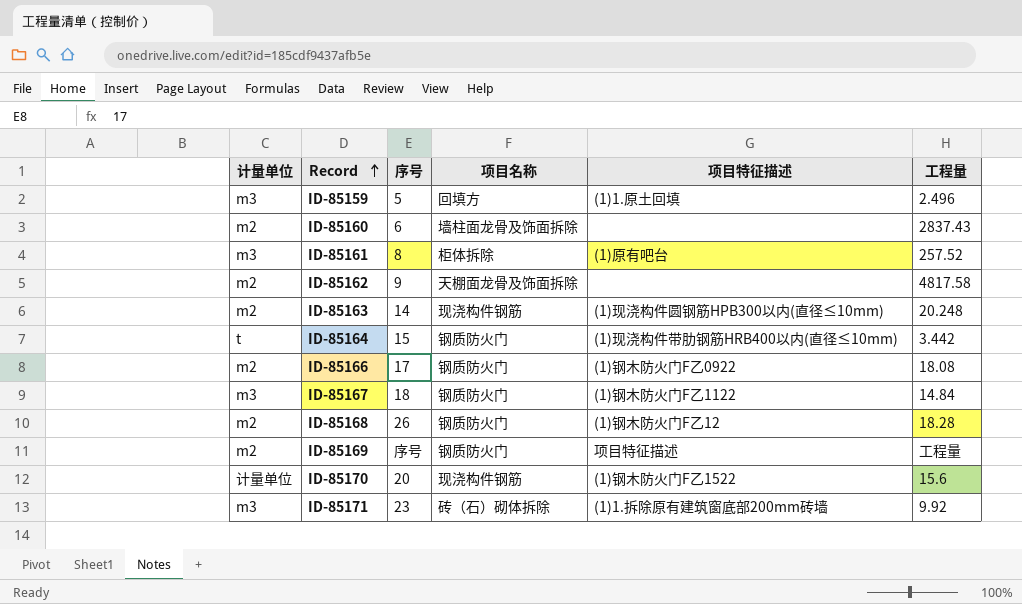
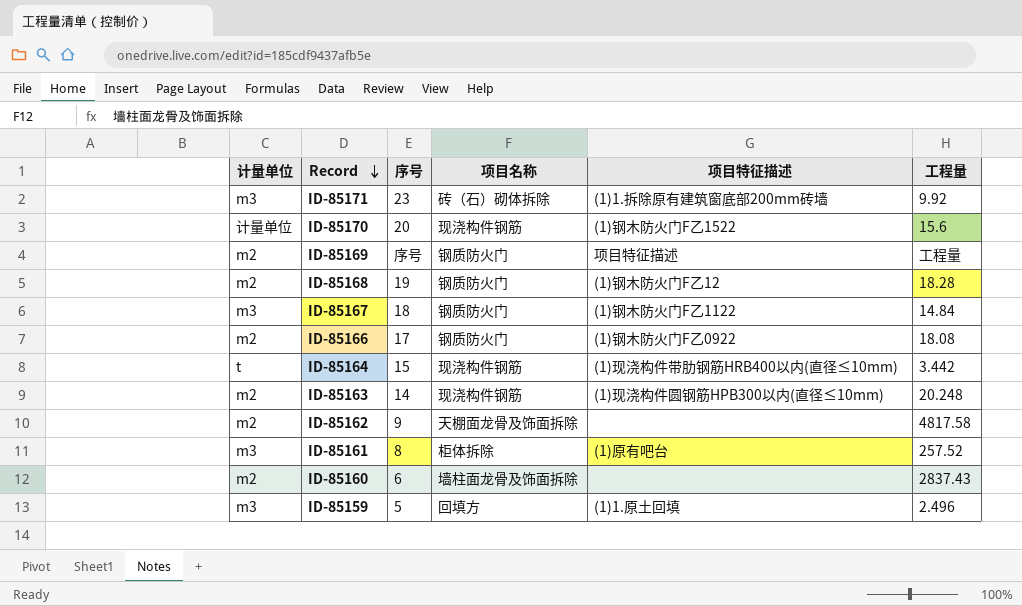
row order: Record ascending -> Record descending
ID-85168 | 序号: 26 -> 19
ID-85164 | 项目名称: 钢质防火门 -> 现浇构件钢筋

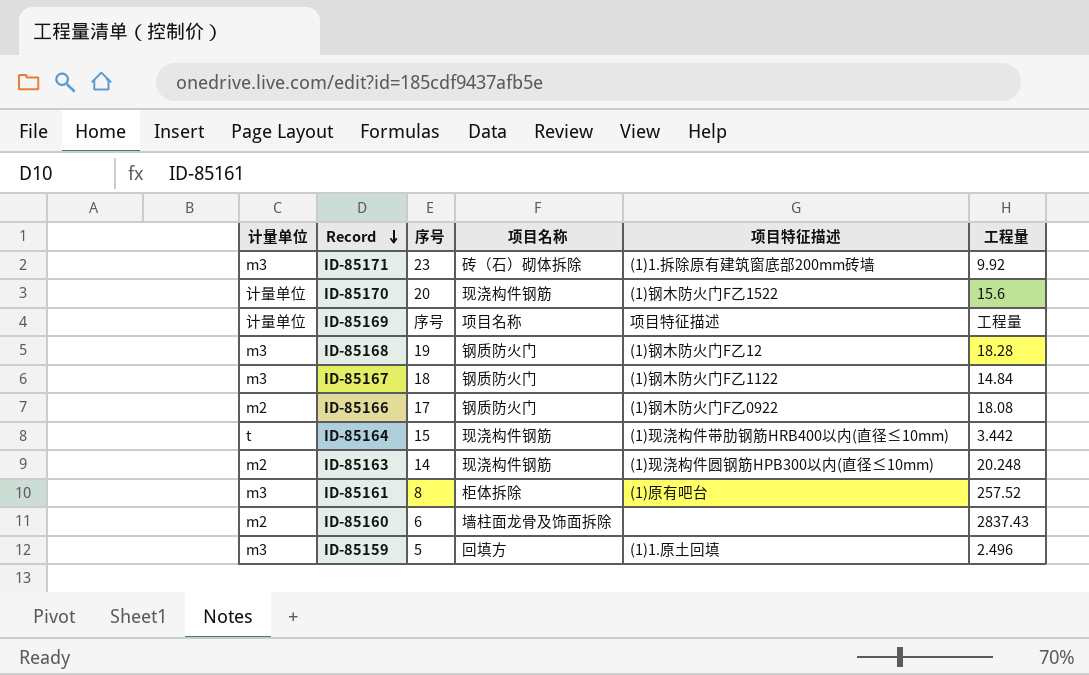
row ID-85162: m2 | 9 | 天棚面龙骨及饰面拆除 | none | 4817.58 -> none
ID-85169 | 计量单位: m2 -> 计量单位
ID-85169 | 项目名称: 钢质防火门 -> 项目名称
ID-85168 | 计量单位: m2 -> m3

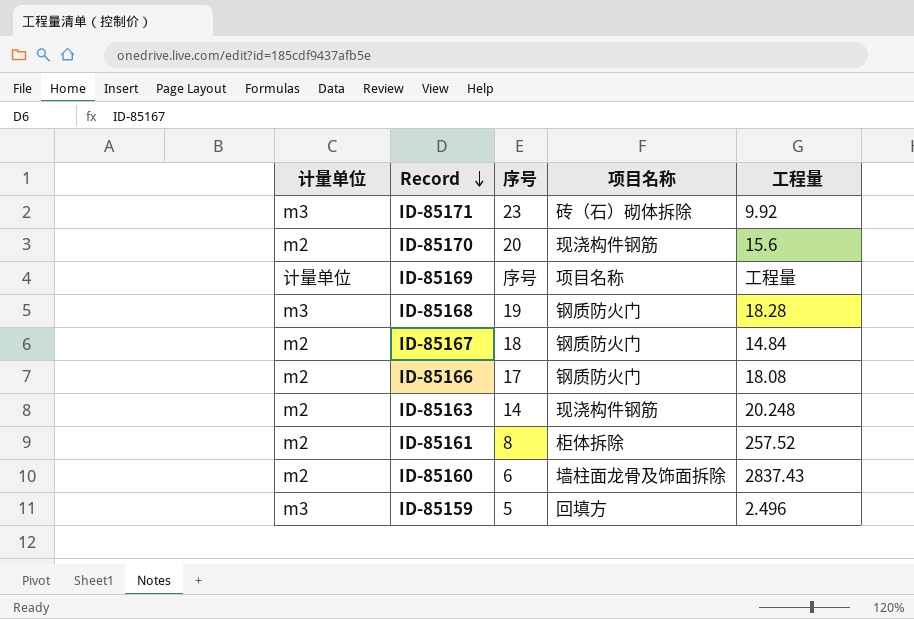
column 项目特征描述 | position: 5 -> none
row ID-85164: t | 15 | 现浇构件钢筋 | (1)现浇构件带肋钢筋HRB400以内(直径≤10mm) | 3.442 -> none
ID-85170 | 计量单位: 计量单位 -> m2
ID-85167 | 计量单位: m3 -> m2
ID-85161 | 计量单位: m3 -> m2

